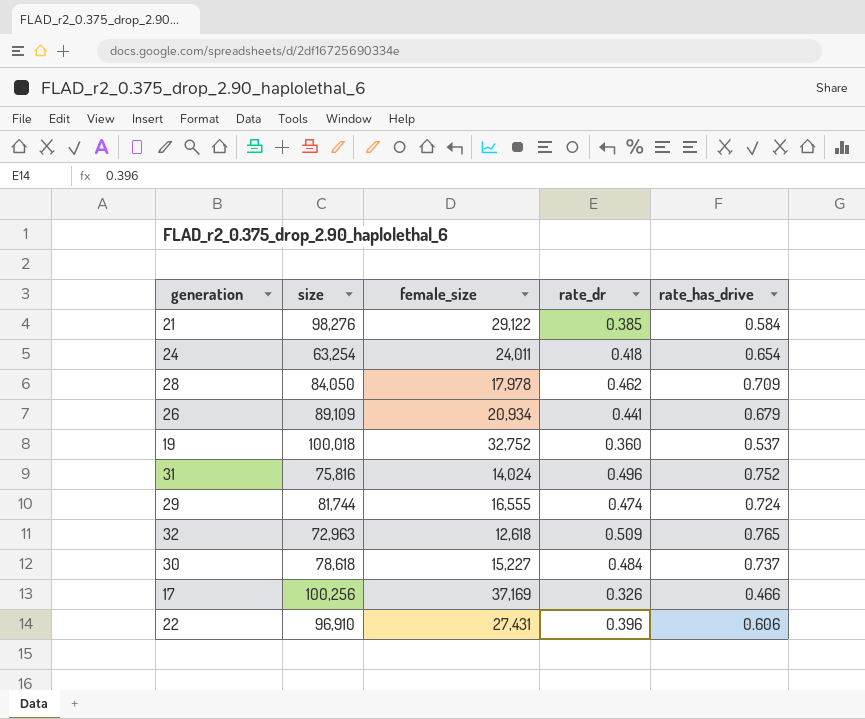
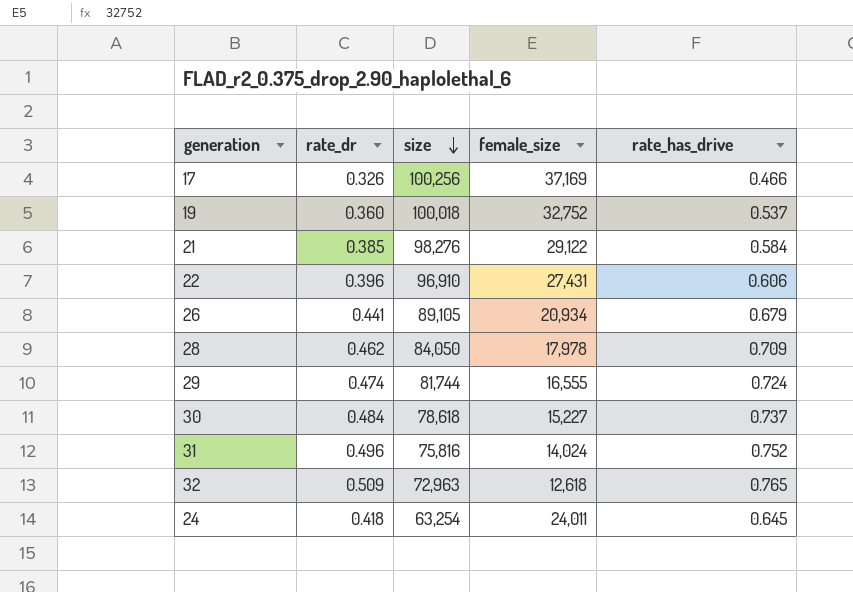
row order: none -> size descending
column rate_dr | position: 4 -> 2
26 | size: 89,109 -> 89,105
24 | rate_has_drive: 0.654 -> 0.645

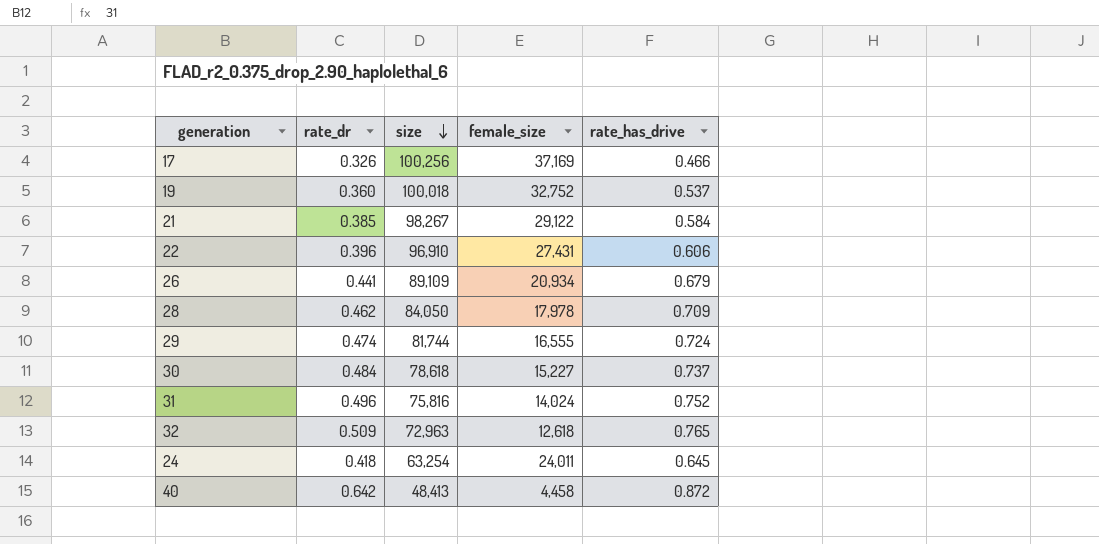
21 | size: 98,276 -> 98,267
26 | size: 89,105 -> 89,109
row 40: none -> 0.642 | 48,413 | 4,458 | 0.872

